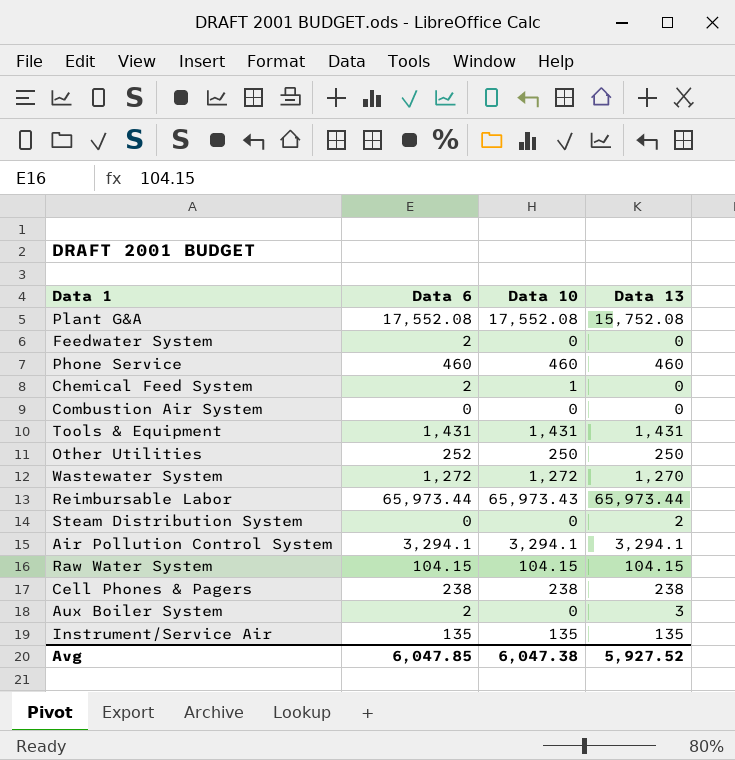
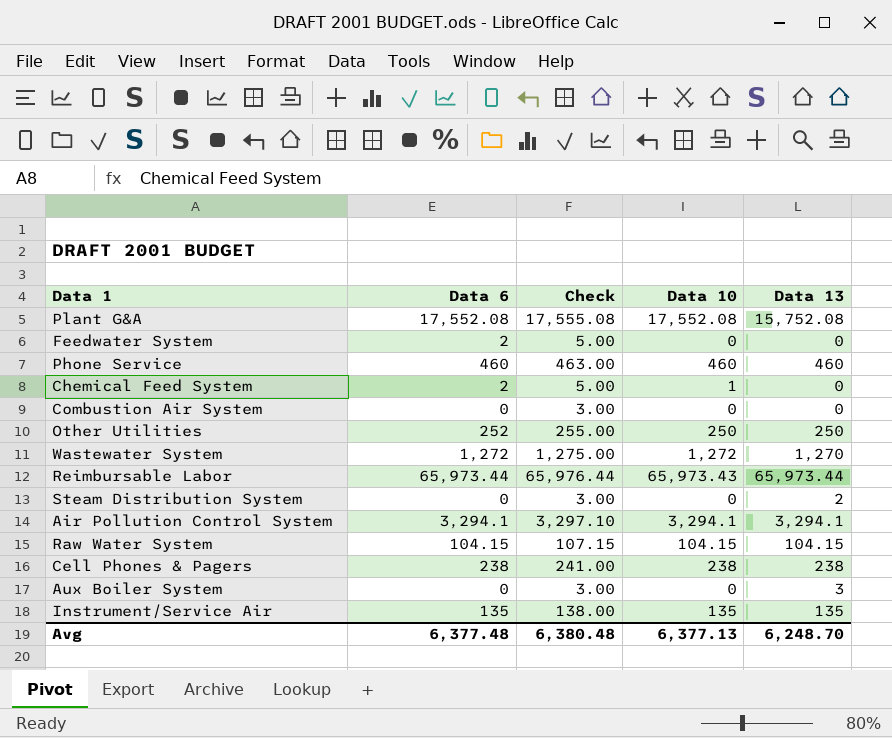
column Check | formula: none -> [Data 6] + 3
row Tools & Equipment: 1,431 | 1,431 | 1,431 -> none
Aux Boiler System | Data 6: 2 -> 0
Avg | Data 6: 6,047.85 -> 6,377.48
Avg | Data 10: 6,047.38 -> 6,377.13
Avg | Data 13: 5,927.52 -> 6,248.70

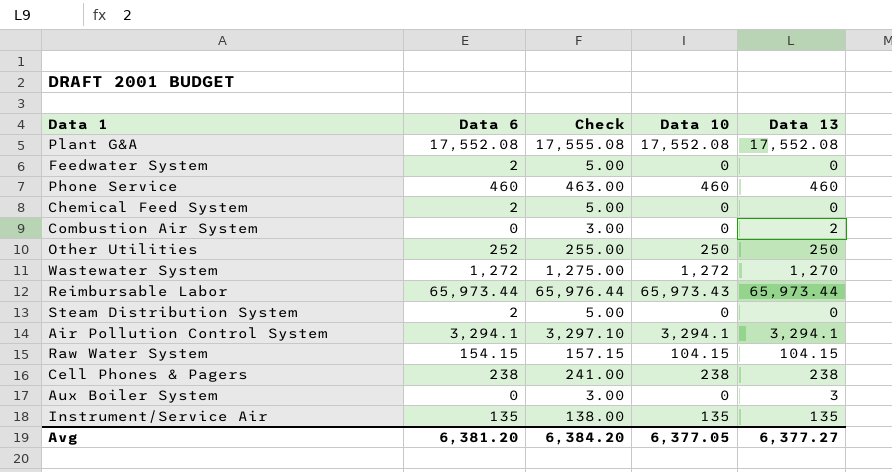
Plant G&A | Data 13: 15,752.08 -> 17,552.08
Chemical Feed System | Data 10: 1 -> 0
Combustion Air System | Data 13: 0 -> 2
Steam Distribution System | Data 6: 0 -> 2
Steam Distribution System | Check: 3.00 -> 5.00
Steam Distribution System | Data 13: 2 -> 0
Raw Water System | Data 6: 104.15 -> 154.15
Raw Water System | Check: 107.15 -> 157.15
Avg | Data 6: 6,377.48 -> 6,381.20
Avg | Check: 6,380.48 -> 6,384.20
Avg | Data 10: 6,377.13 -> 6,377.05
Avg | Data 13: 6,248.70 -> 6,377.27

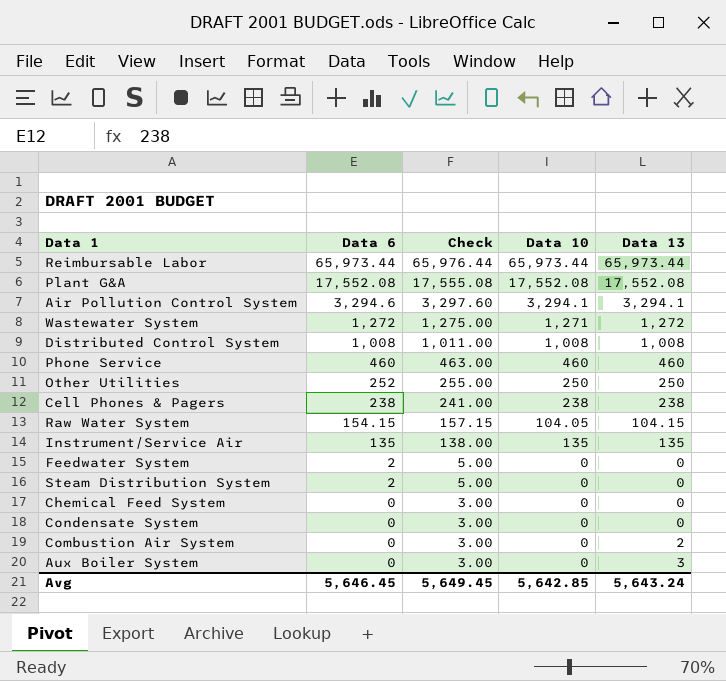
row order: none -> Data 6 descending
Reimbursable Labor | Data 10: 65,973.43 -> 65,973.44
Air Pollution Control System | Data 6: 3,294.1 -> 3,294.6
Air Pollution Control System | Check: 3,297.10 -> 3,297.60
Wastewater System | Data 10: 1,272 -> 1,271
Wastewater System | Data 13: 1,270 -> 1,272
row Distributed Control System: none -> 1,008 | 1,011.00 | 1,008 | 1,008
Raw Water System | Data 10: 104.15 -> 104.05
Chemical Feed System | Data 6: 2 -> 0
Chemical Feed System | Check: 5.00 -> 3.00
row Condensate System: none -> 0 | 3.00 | 0 | 0
Avg | Data 6: 6,381.20 -> 5,646.45
Avg | Check: 6,384.20 -> 5,649.45
Avg | Data 10: 6,377.05 -> 5,642.85
Avg | Data 13: 6,377.27 -> 5,643.24

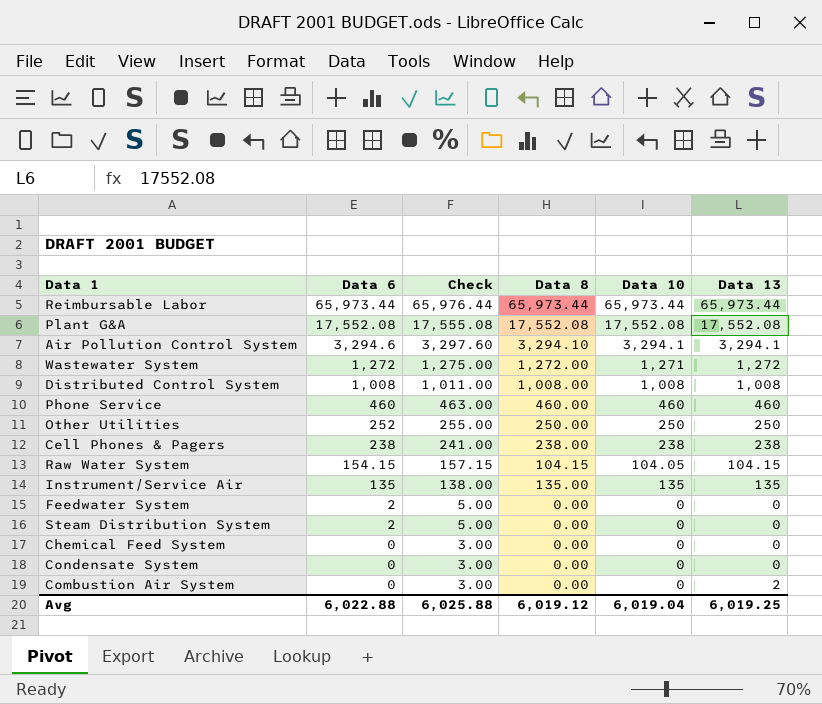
column Data 8 | position: none -> 4
row Aux Boiler System: 0 | 3.00 | 0 | 3 -> none
Avg | Data 6: 5,646.45 -> 6,022.88
Avg | Check: 5,649.45 -> 6,025.88
Avg | Data 10: 5,642.85 -> 6,019.04
Avg | Data 13: 5,643.24 -> 6,019.25

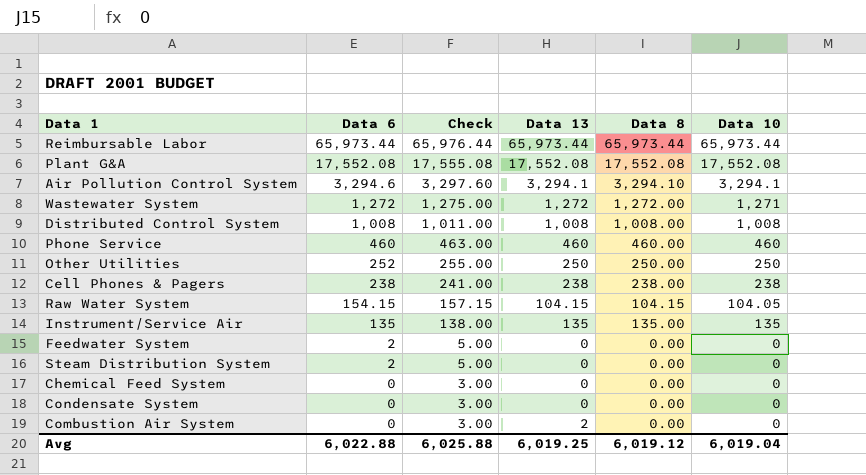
column Data 13 | position: 6 -> 4

